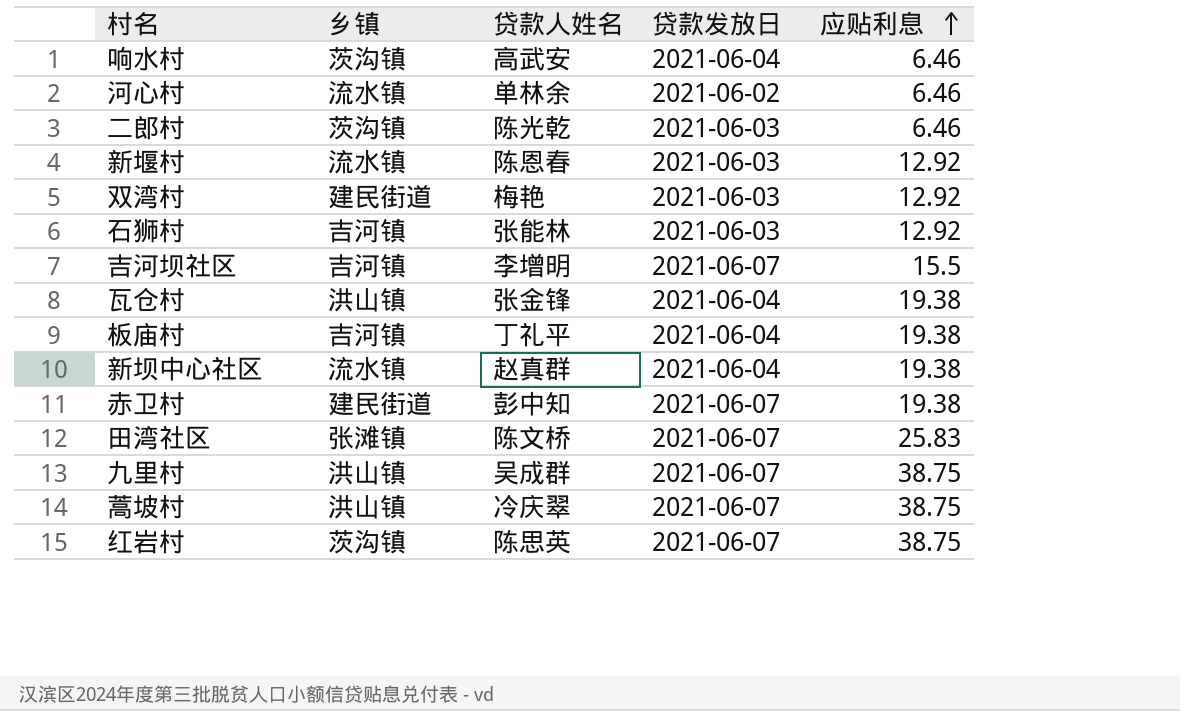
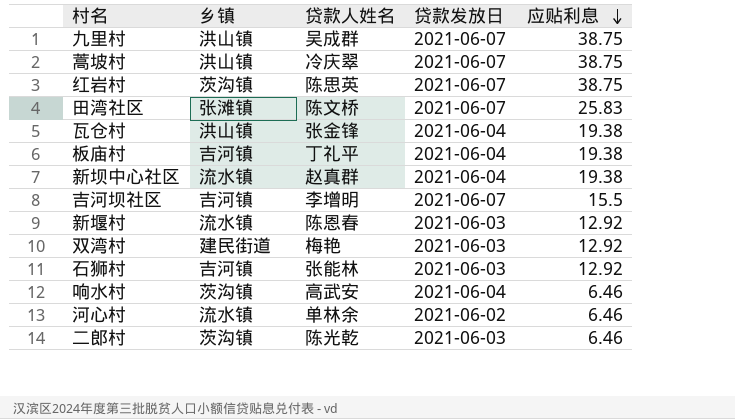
row order: 应贴利息 ascending -> 应贴利息 descending
row 赤卫村: 建民街道 | 彭中知 | 2021-06-07 | 19.38 -> none

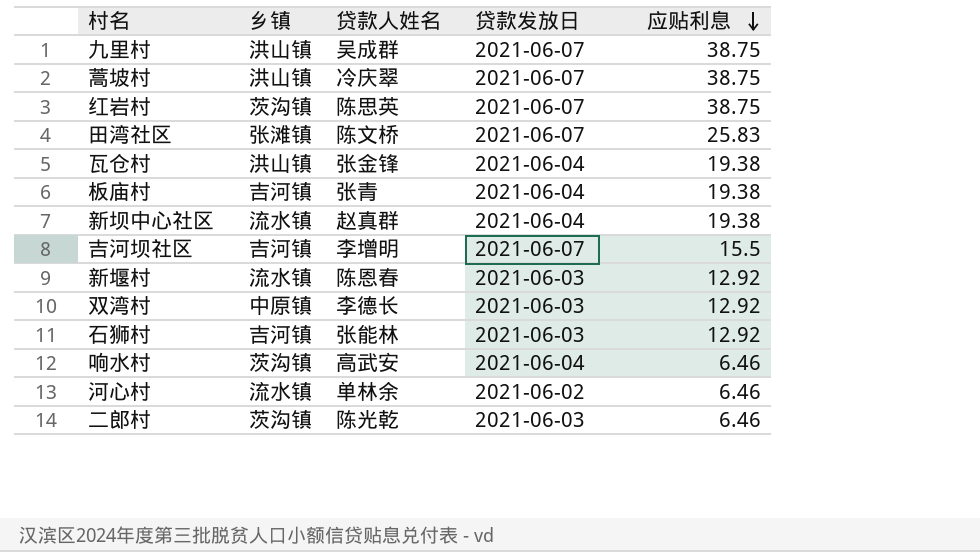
板庙村 | 贷款人姓名: 丁礼平 -> 张青
双湾村 | 乡镇: 建民街道 -> 中原镇
双湾村 | 贷款人姓名: 梅艳 -> 李德长

